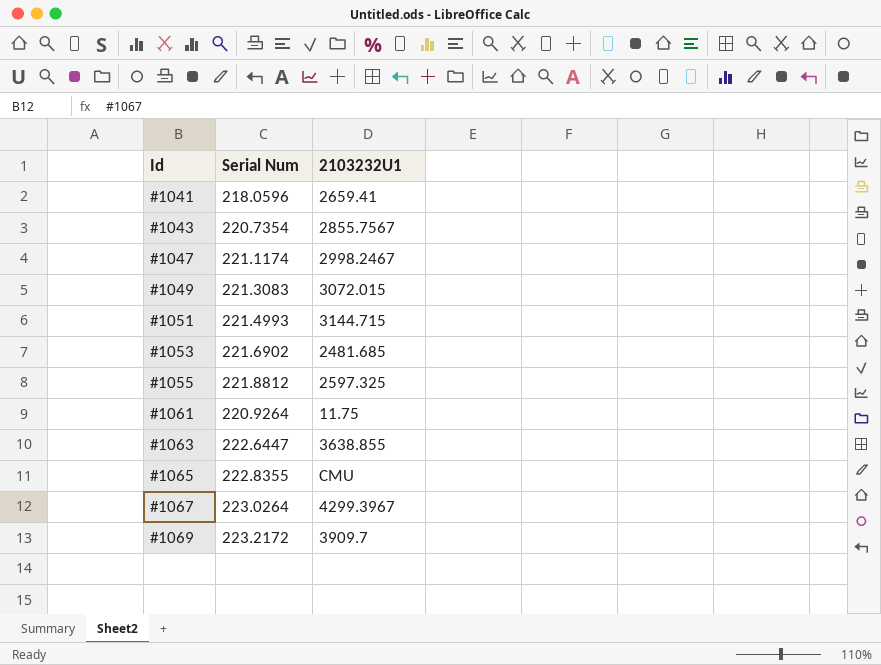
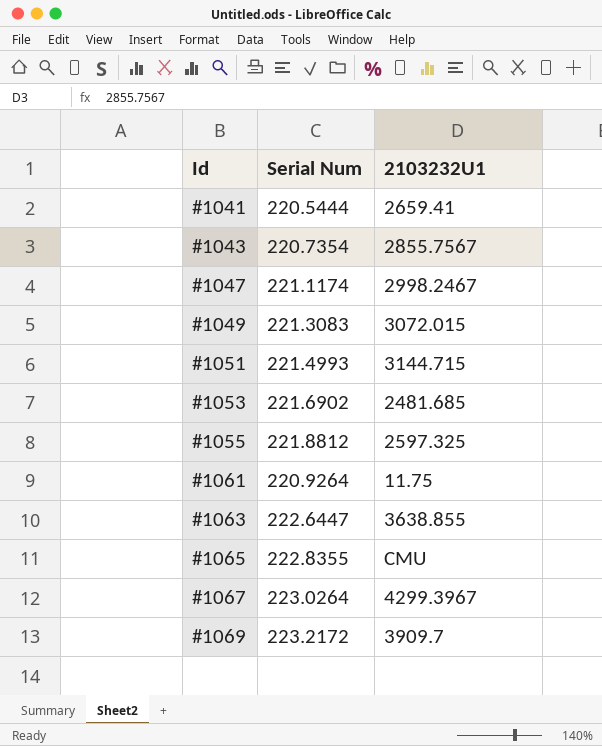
#1041 | Serial Num: 218.0596 -> 220.5444

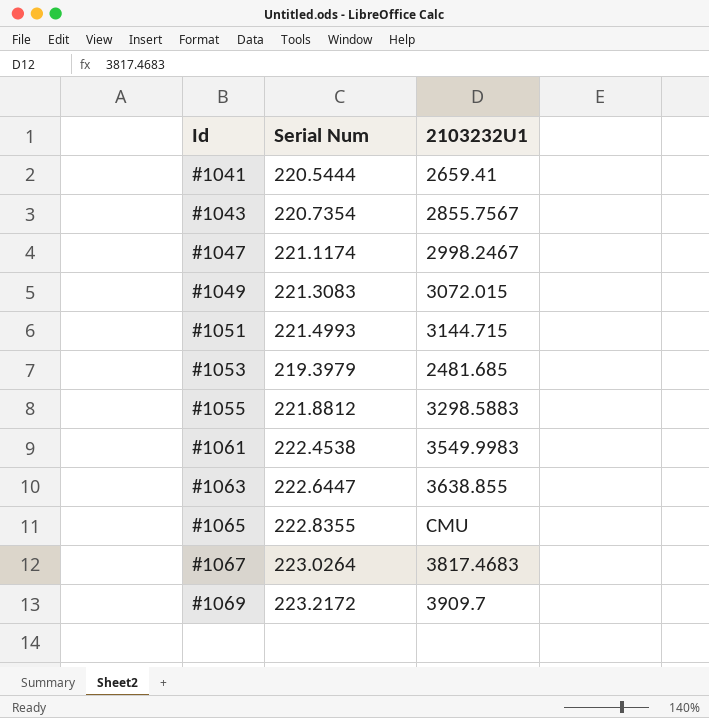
#1053 | Serial Num: 221.6902 -> 219.3979
#1055 | 2103232U1: 2597.325 -> 3298.5883
#1061 | Serial Num: 220.9264 -> 222.4538
#1061 | 2103232U1: 11.75 -> 3549.9983
#1067 | 2103232U1: 4299.3967 -> 3817.4683

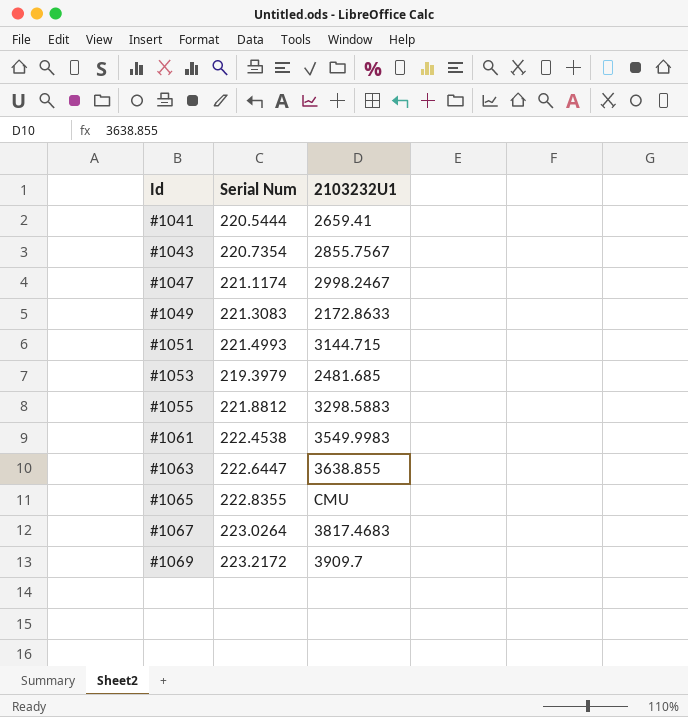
#1049 | 2103232U1: 3072.015 -> 2172.8633

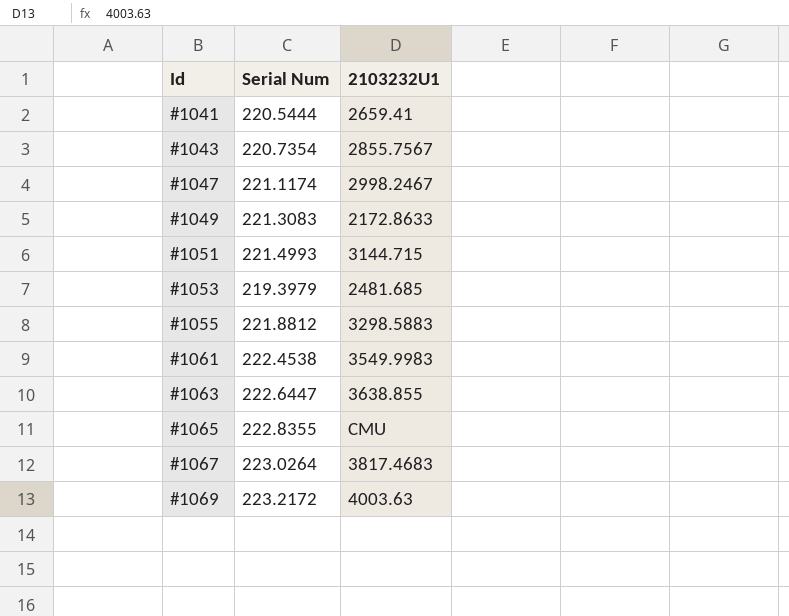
#1069 | 2103232U1: 3909.7 -> 4003.63

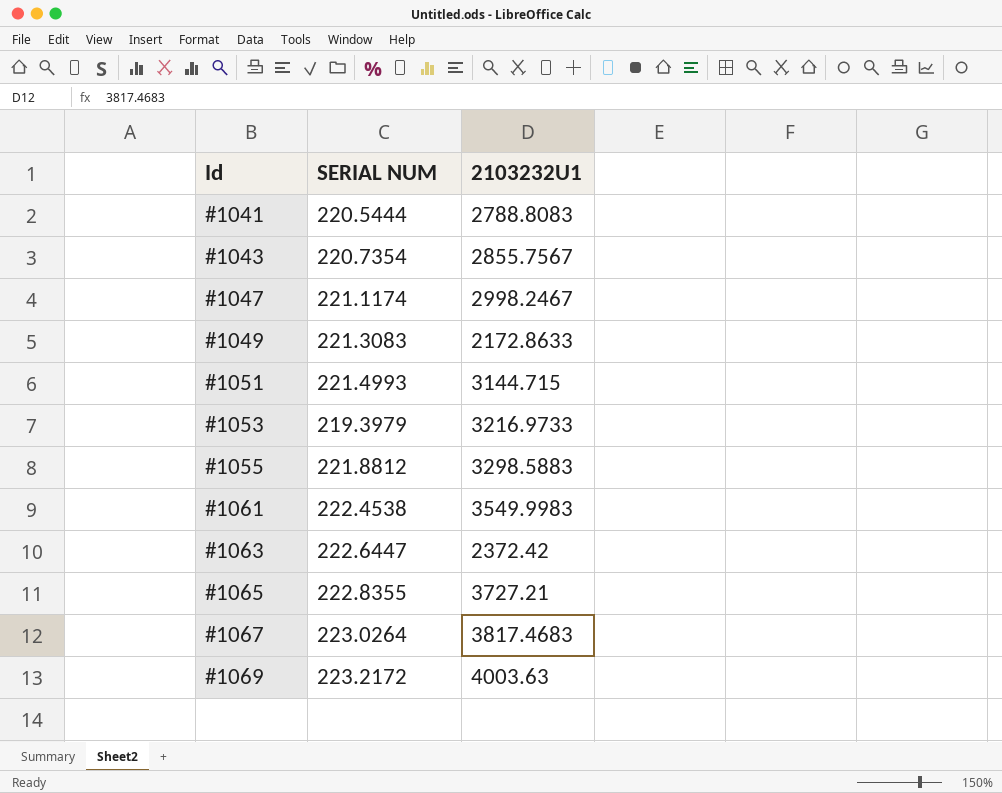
column name: Serial Num -> SERIAL NUM
#1041 | 2103232U1: 2659.41 -> 2788.8083
#1053 | 2103232U1: 2481.685 -> 3216.9733
#1063 | 2103232U1: 3638.855 -> 2372.42
#1065 | 2103232U1: CMU -> 3727.21

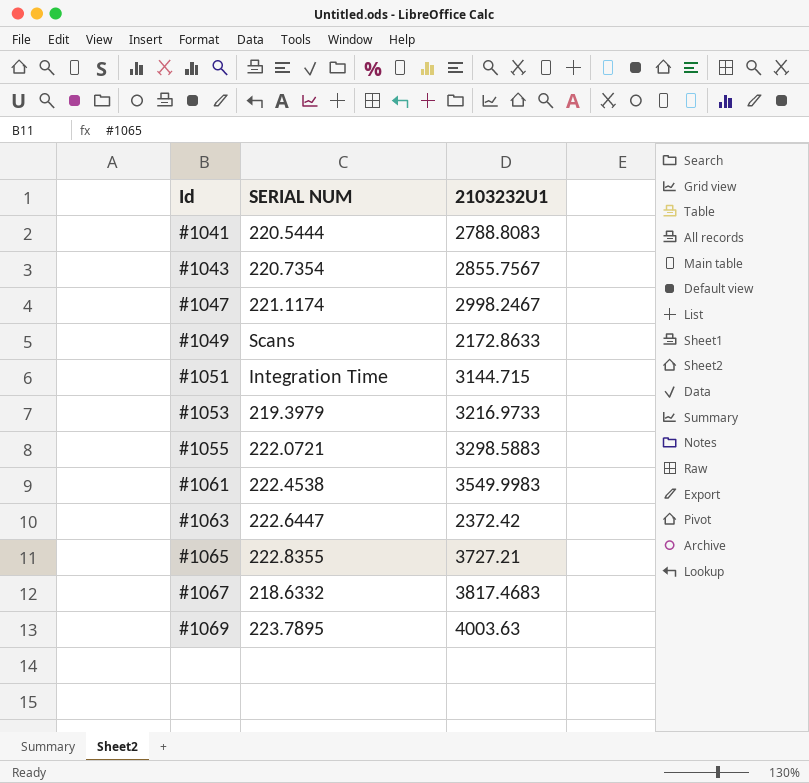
#1049 | SERIAL NUM: 221.3083 -> Scans
#1051 | SERIAL NUM: 221.4993 -> Integration Time
#1055 | SERIAL NUM: 221.8812 -> 222.0721
#1067 | SERIAL NUM: 223.0264 -> 218.6332
#1069 | SERIAL NUM: 223.2172 -> 223.7895

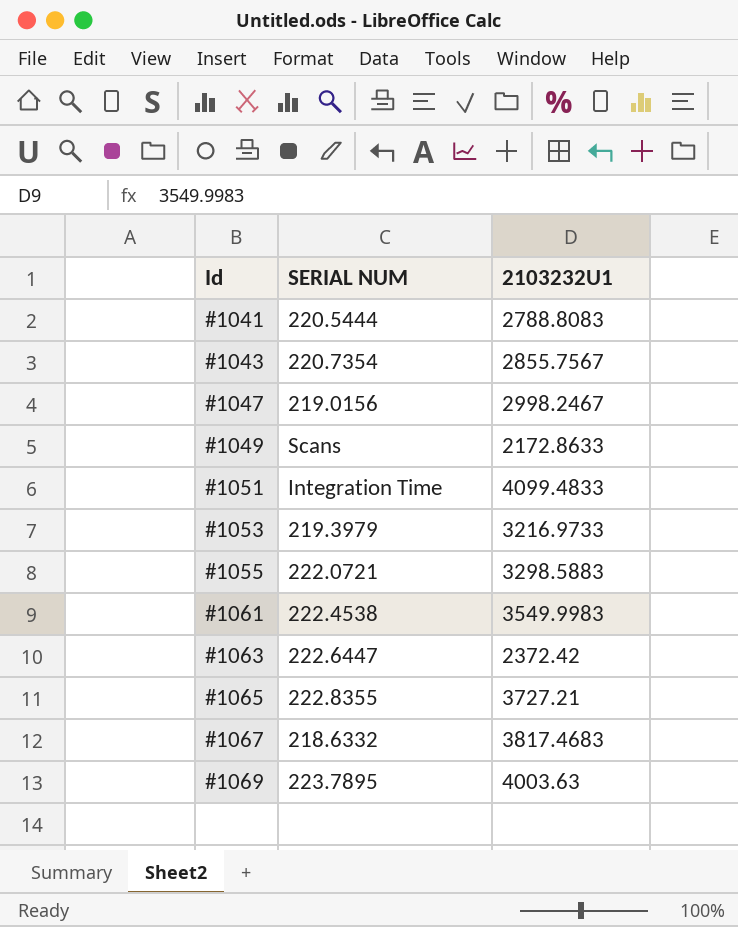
#1047 | SERIAL NUM: 221.1174 -> 219.0156
#1051 | 2103232U1: 3144.715 -> 4099.4833

